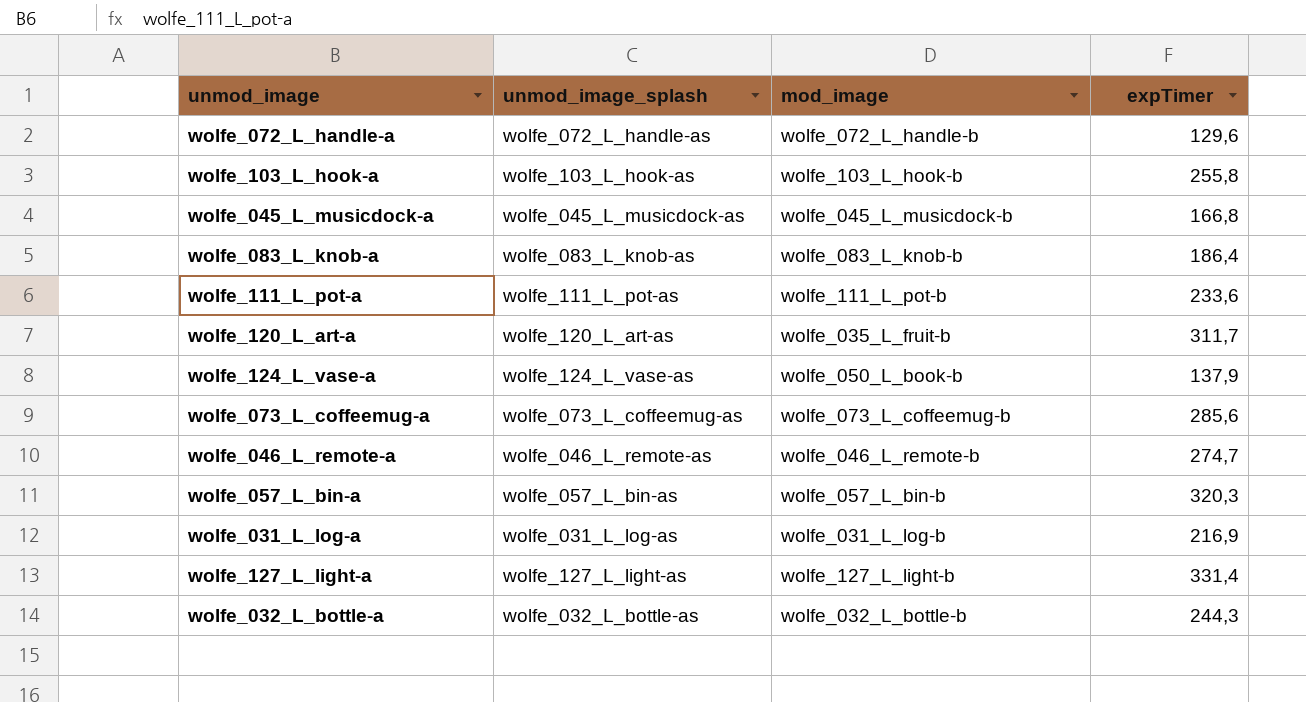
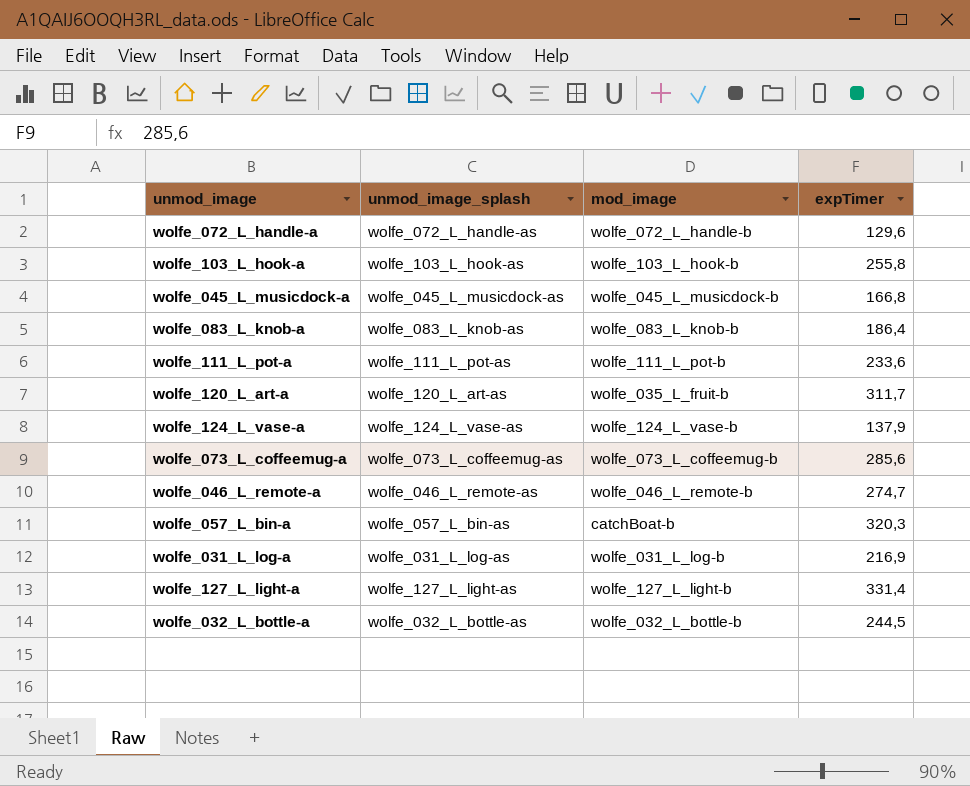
wolfe_124_L_vase-a | mod_image: wolfe_050_L_book-b -> wolfe_124_L_vase-b
wolfe_057_L_bin-a | mod_image: wolfe_057_L_bin-b -> catchBoat-b
wolfe_032_L_bottle-a | expTimer: 244,3 -> 244,5

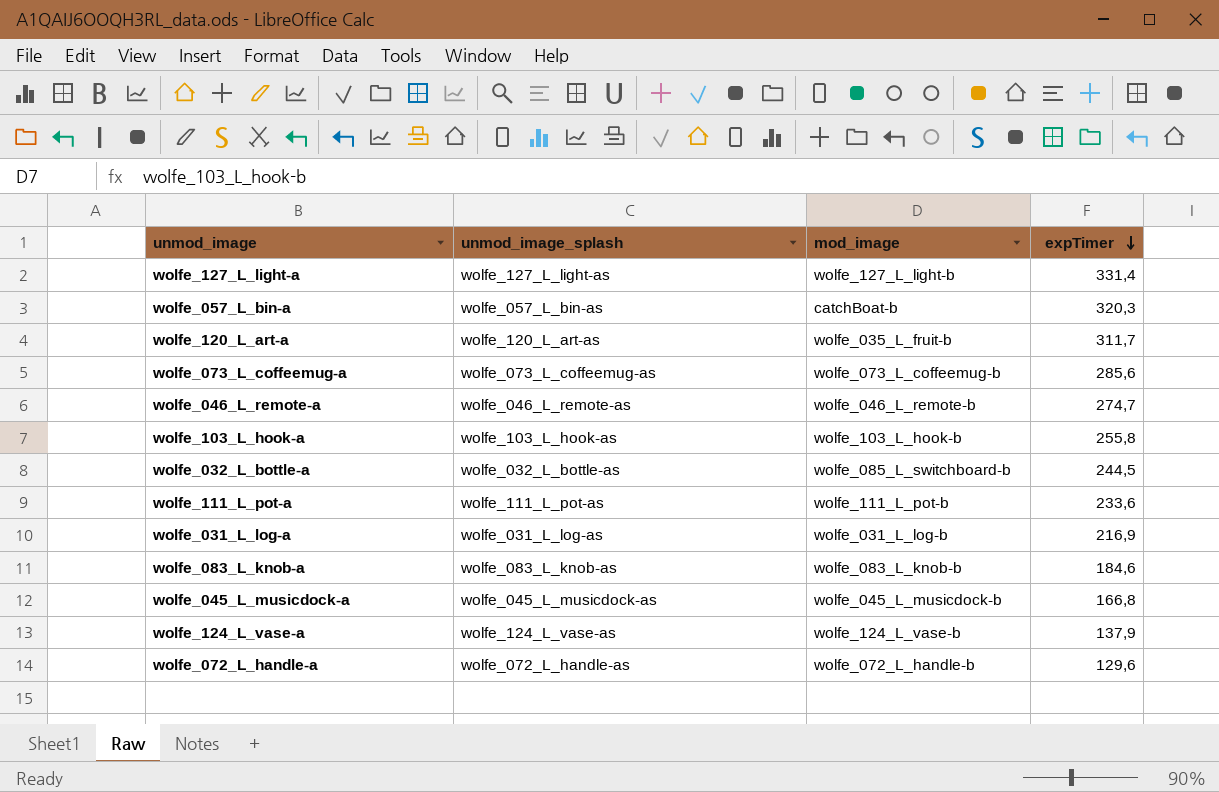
row order: none -> expTimer descending
wolfe_032_L_bottle-a | mod_image: wolfe_032_L_bottle-b -> wolfe_085_L_switchboard-b
wolfe_083_L_knob-a | expTimer: 186,4 -> 184,6

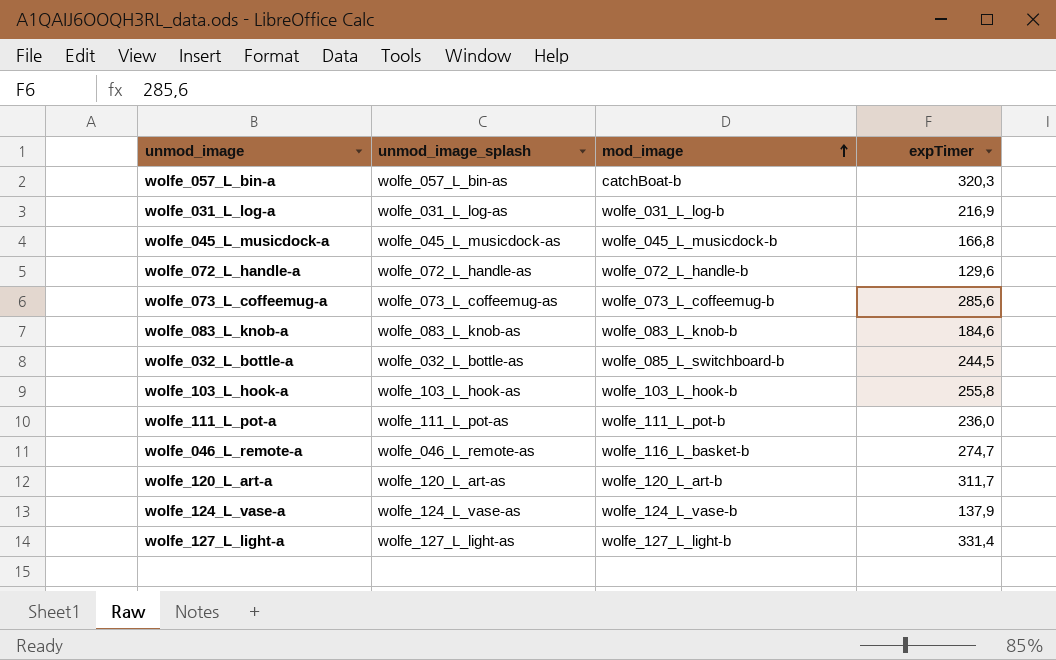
row order: expTimer descending -> mod_image ascending
wolfe_111_L_pot-a | expTimer: 233,6 -> 236,0
wolfe_046_L_remote-a | mod_image: wolfe_046_L_remote-b -> wolfe_116_L_basket-b
wolfe_120_L_art-a | mod_image: wolfe_035_L_fruit-b -> wolfe_120_L_art-b

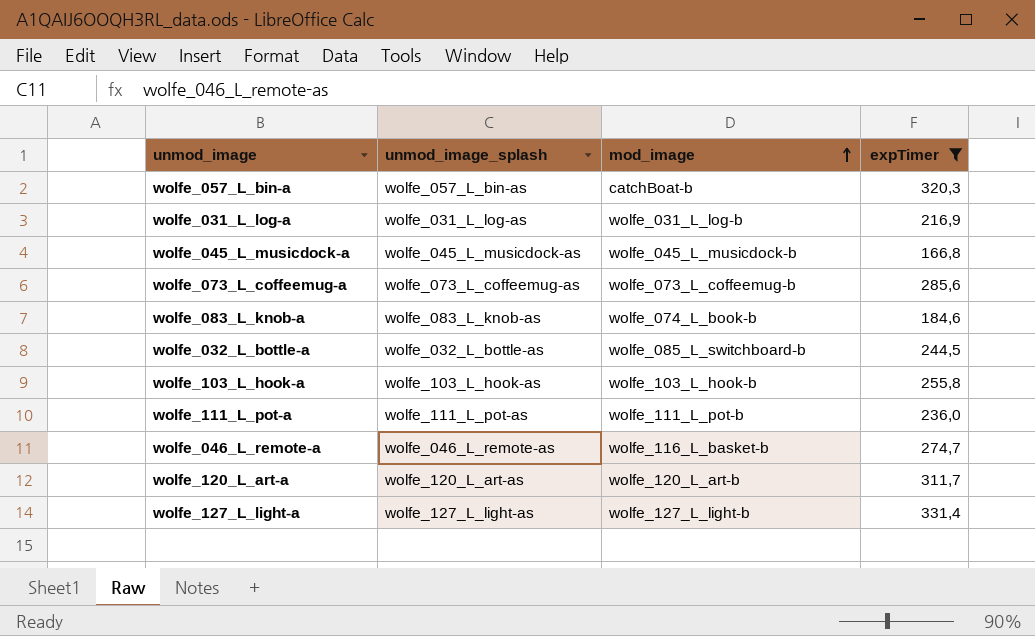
filter: none -> expTimer >= 166,8
wolfe_083_L_knob-a | mod_image: wolfe_083_L_knob-b -> wolfe_074_L_book-b

